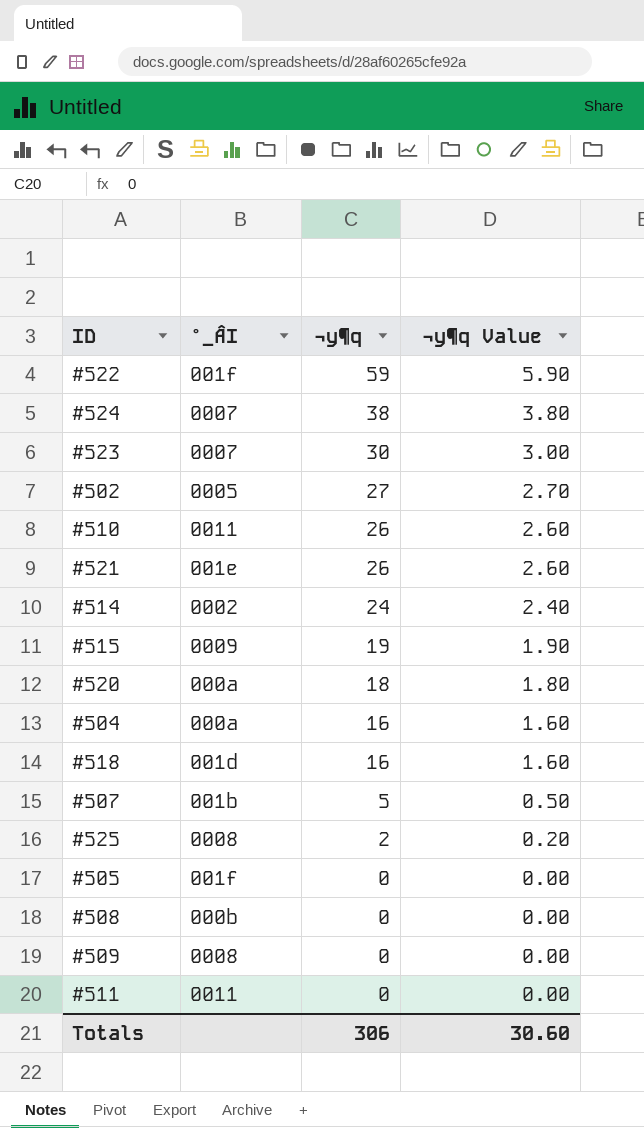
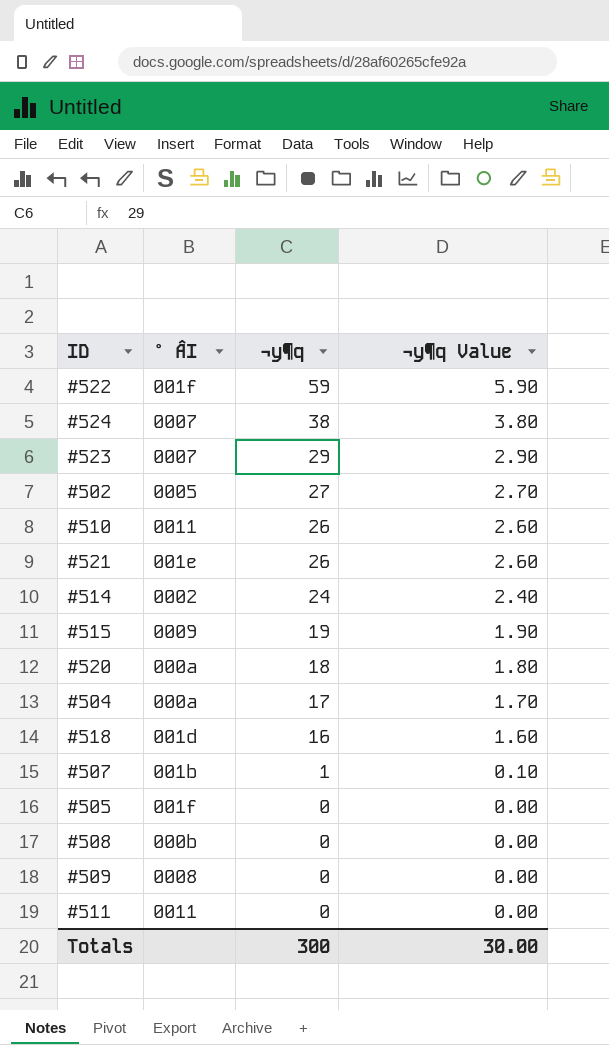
column name: °_ÂI -> ° ÂI
row #525: 0008 | 2 | 0.20 -> none
#523 | ¬y¶q: 30 -> 29
#523 | ¬y¶q Value: 3.00 -> 2.90
#504 | ¬y¶q: 16 -> 17
#504 | ¬y¶q Value: 1.60 -> 1.70
#507 | ¬y¶q: 5 -> 1
#507 | ¬y¶q Value: 0.50 -> 0.10
Totals | ¬y¶q: 306 -> 300
Totals | ¬y¶q Value: 30.60 -> 30.00

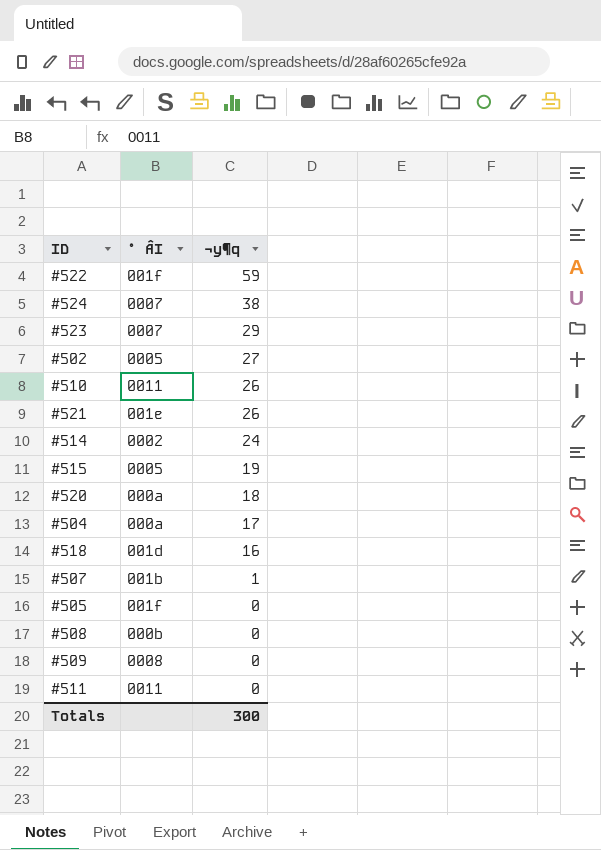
column ¬y¶q Value | formula: [¬y¶q] * 0.1 -> none
#515 | ° ÂI: 0009 -> 0005

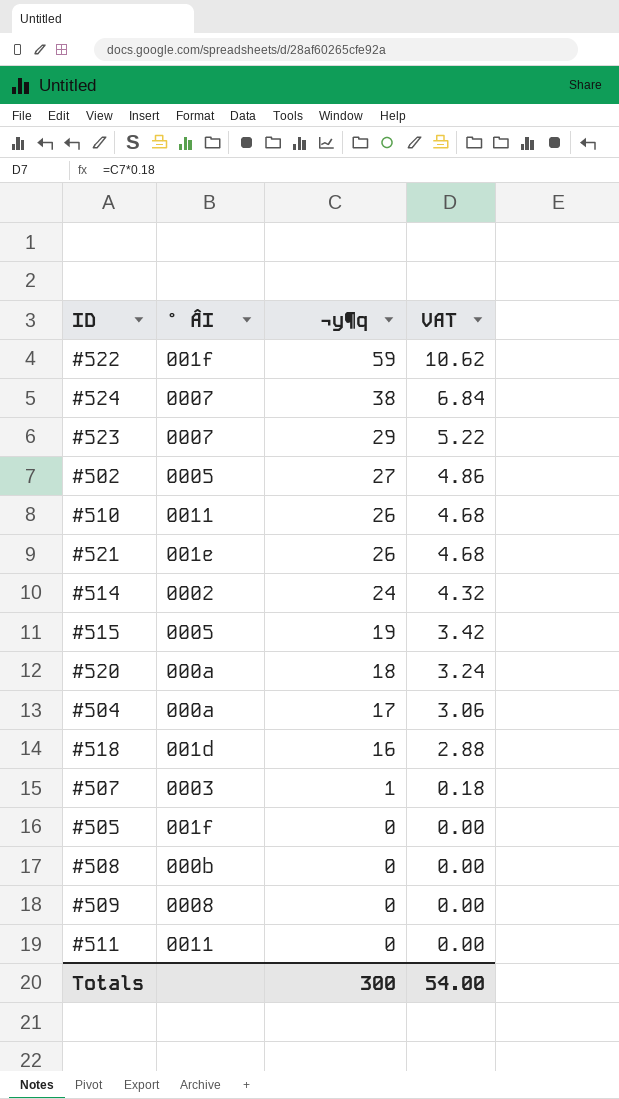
column VAT | formula: none -> [¬y¶q] * 0.18
#507 | ° ÂI: 001b -> 0003

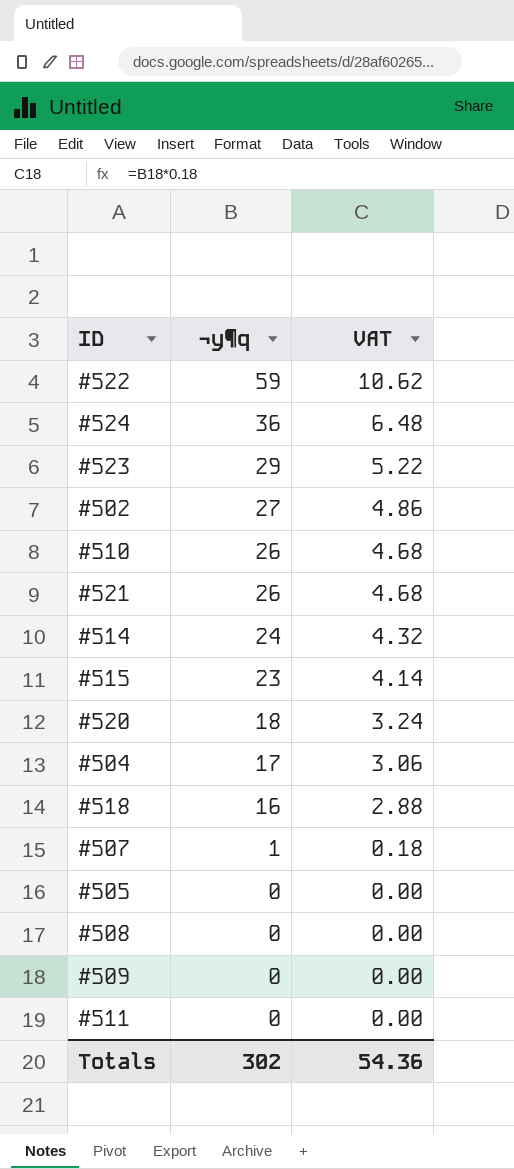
column ° ÂI | position: 2 -> none
#524 | ¬y¶q: 38 -> 36
#524 | VAT: 6.84 -> 6.48
#515 | ¬y¶q: 19 -> 23
#515 | VAT: 3.42 -> 4.14
Totals | ¬y¶q: 300 -> 302
Totals | VAT: 54.00 -> 54.36

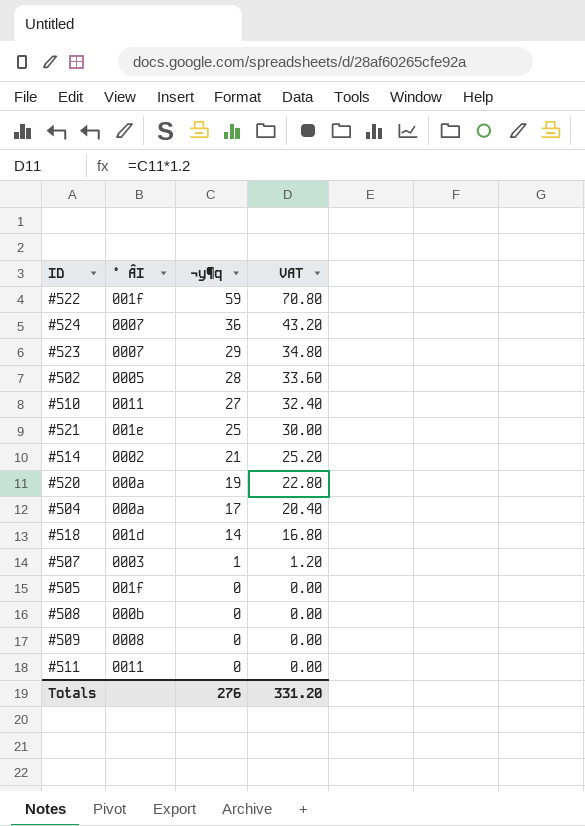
column ° ÂI | position: none -> 2
column VAT | formula: [¬y¶q] * 0.18 -> [¬y¶q] * 1.2
row #515: 23 | 4.14 -> none
#502 | ¬y¶q: 27 -> 28
#510 | ¬y¶q: 26 -> 27
#521 | ¬y¶q: 26 -> 25
#514 | ¬y¶q: 24 -> 21
#520 | ¬y¶q: 18 -> 19
#518 | ¬y¶q: 16 -> 14
Totals | ¬y¶q: 302 -> 276
Totals | VAT: 54.36 -> 331.20

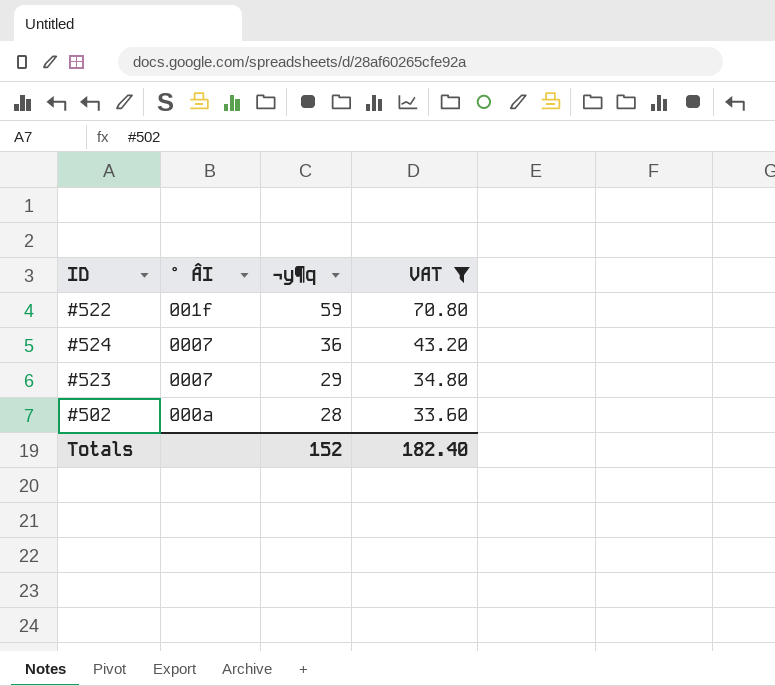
filter: none -> VAT >= 33.60
#502 | ° ÂI: 0005 -> 000a
Totals | ¬y¶q: 276 -> 152
Totals | VAT: 331.20 -> 182.40

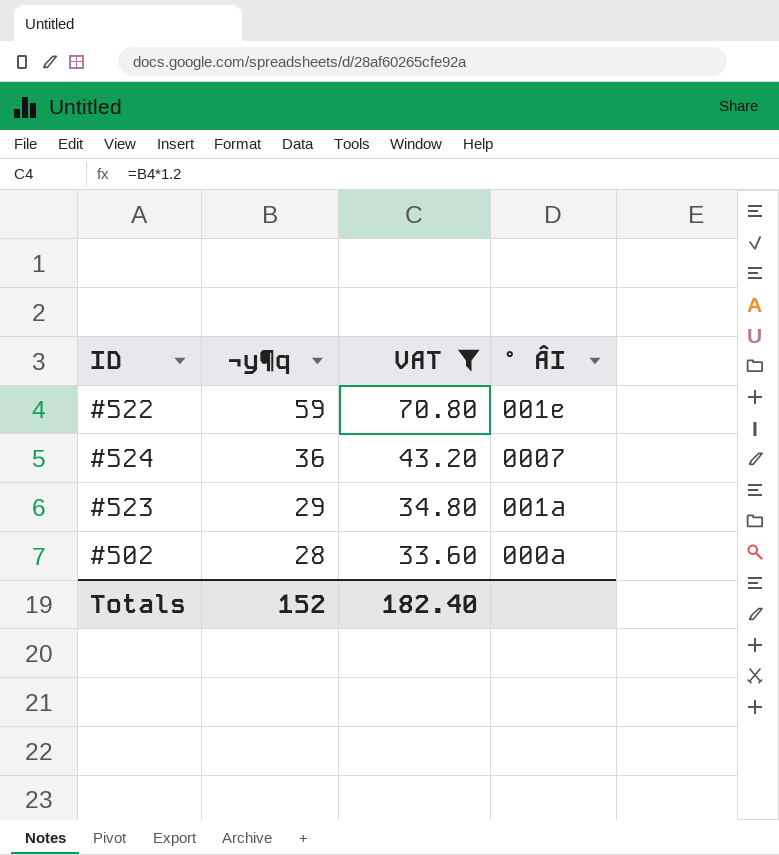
column ° ÂI | position: 2 -> 4
#522 | ° ÂI: 001f -> 001e
#523 | ° ÂI: 0007 -> 001a

